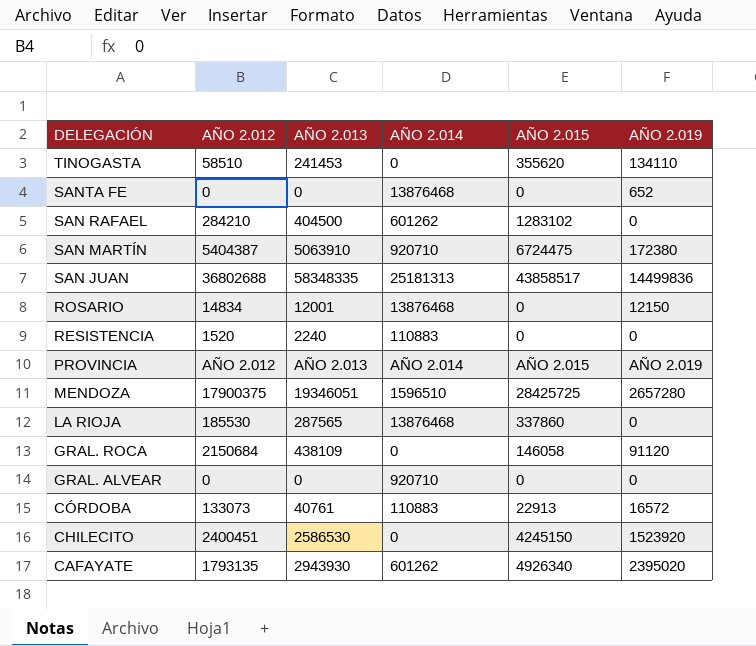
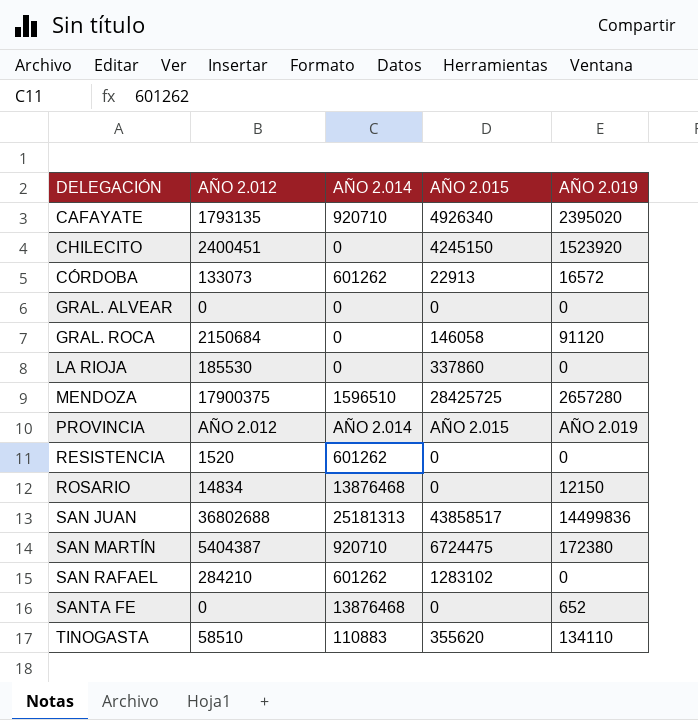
row order: DELEGACIÓN descending -> DELEGACIÓN ascending
column AÑO 2.013 | position: 3 -> none
CAFAYATE | AÑO 2.014: 601262 -> 920710
CÓRDOBA | AÑO 2.014: 110883 -> 601262
GRAL. ALVEAR | AÑO 2.014: 920710 -> 0
LA RIOJA | AÑO 2.014: 13876468 -> 0
RESISTENCIA | AÑO 2.014: 110883 -> 601262
TINOGASTA | AÑO 2.014: 0 -> 110883

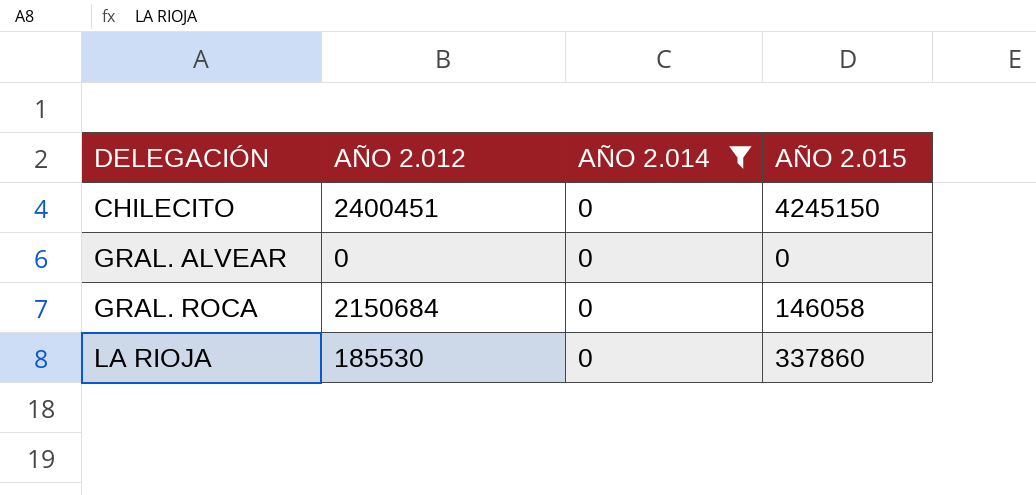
filter: none -> AÑO 2.014 = 0
column AÑO 2.019 | position: 5 -> none

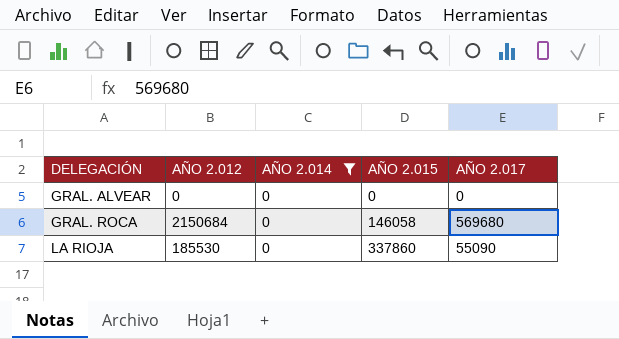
column AÑO 2.017 | position: none -> 5
row CHILECITO: 2400451 | 0 | 4245150 -> none

